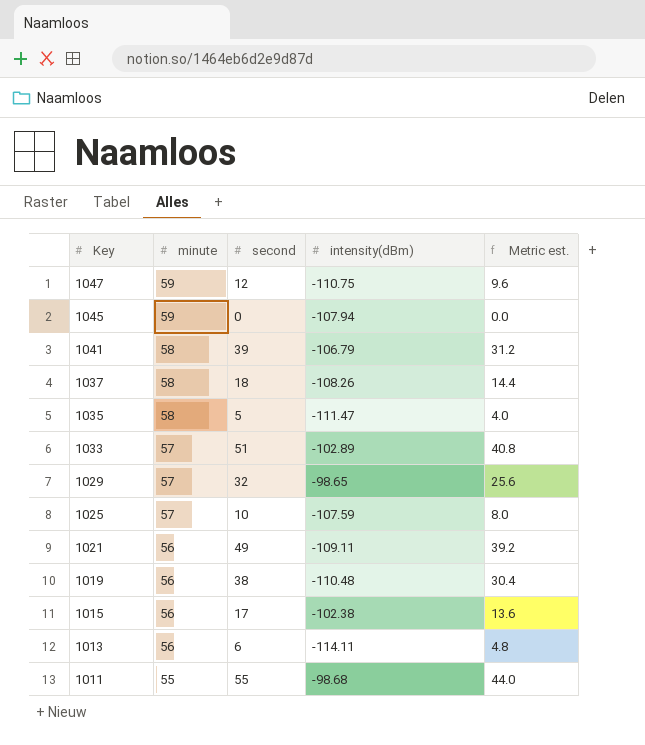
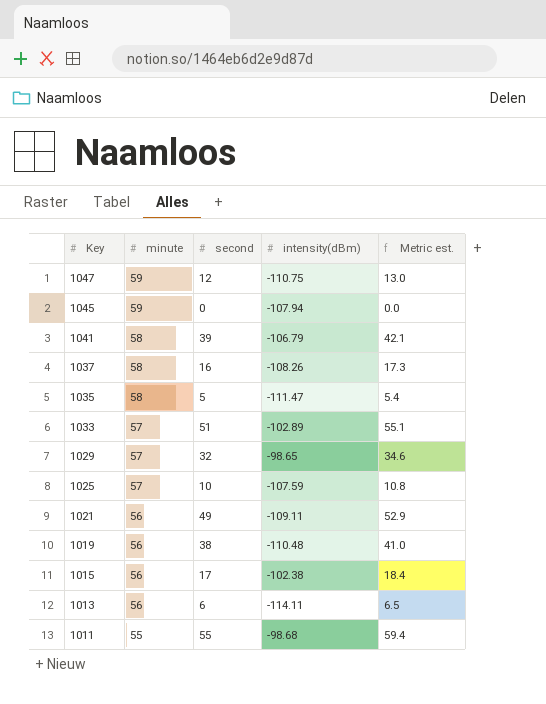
column Metric est. | formula: [second] * 0.8 -> [second] * 1.08
1037 | second: 18 -> 16

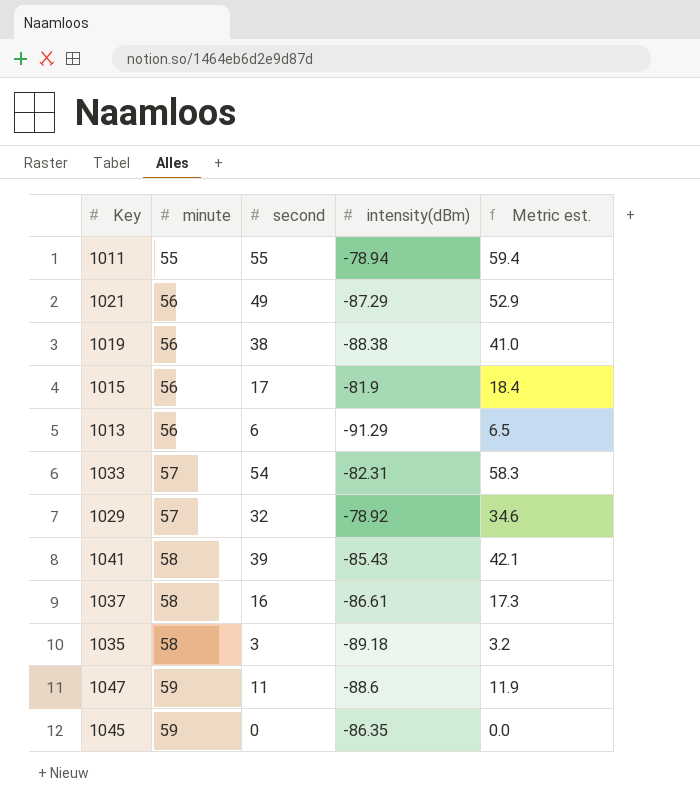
row order: Key descending -> minute ascending
row 1025: 57 | 10 | -107.59 | 10.8 -> none
1011 | intensity(dBm): -98.68 -> -78.94
1021 | intensity(dBm): -109.11 -> -87.29
1019 | intensity(dBm): -110.48 -> -88.38
1015 | intensity(dBm): -102.38 -> -81.9
1013 | intensity(dBm): -114.11 -> -91.29
1033 | second: 51 -> 54
1033 | intensity(dBm): -102.89 -> -82.31
1033 | Metric est.: 55.1 -> 58.3
1029 | intensity(dBm): -98.65 -> -78.92
1041 | intensity(dBm): -106.79 -> -85.43
1037 | intensity(dBm): -108.26 -> -86.61
1035 | second: 5 -> 3
1035 | intensity(dBm): -111.47 -> -89.18
1035 | Metric est.: 5.4 -> 3.2
1047 | second: 12 -> 11
1047 | intensity(dBm): -110.75 -> -88.6
1047 | Metric est.: 13.0 -> 11.9
1045 | intensity(dBm): -107.94 -> -86.35

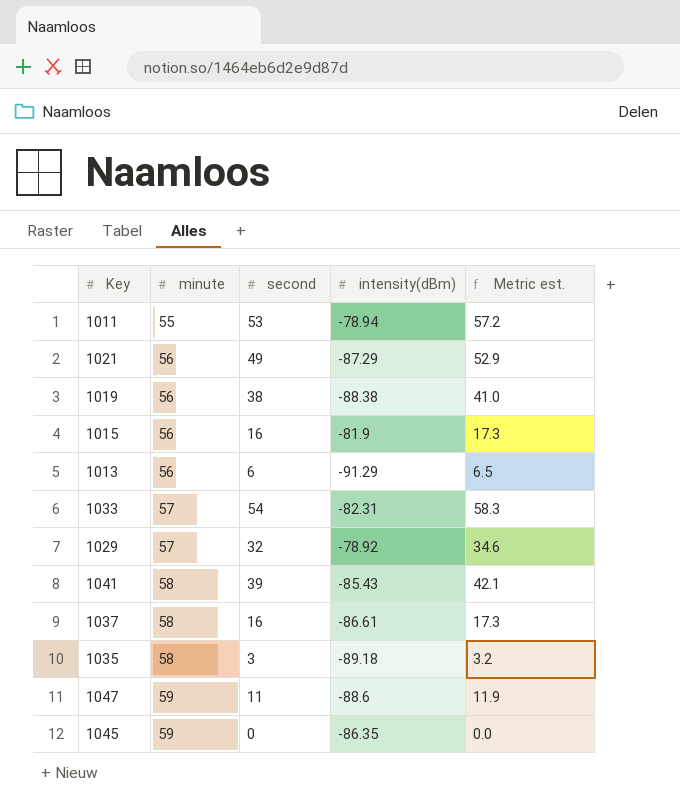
1011 | second: 55 -> 53
1011 | Metric est.: 59.4 -> 57.2
1015 | second: 17 -> 16
1015 | Metric est.: 18.4 -> 17.3

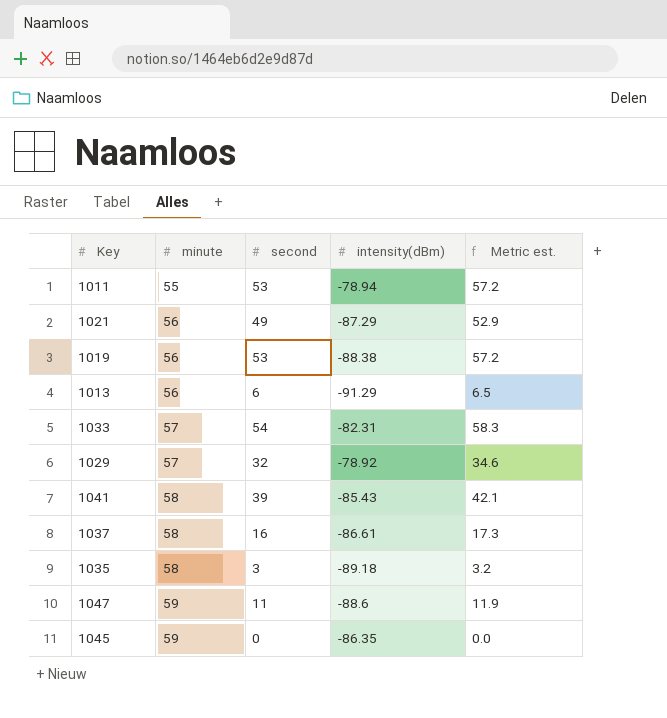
row 1015: 56 | 16 | -81.9 | 17.3 -> none
1019 | second: 38 -> 53
1019 | Metric est.: 41.0 -> 57.2

